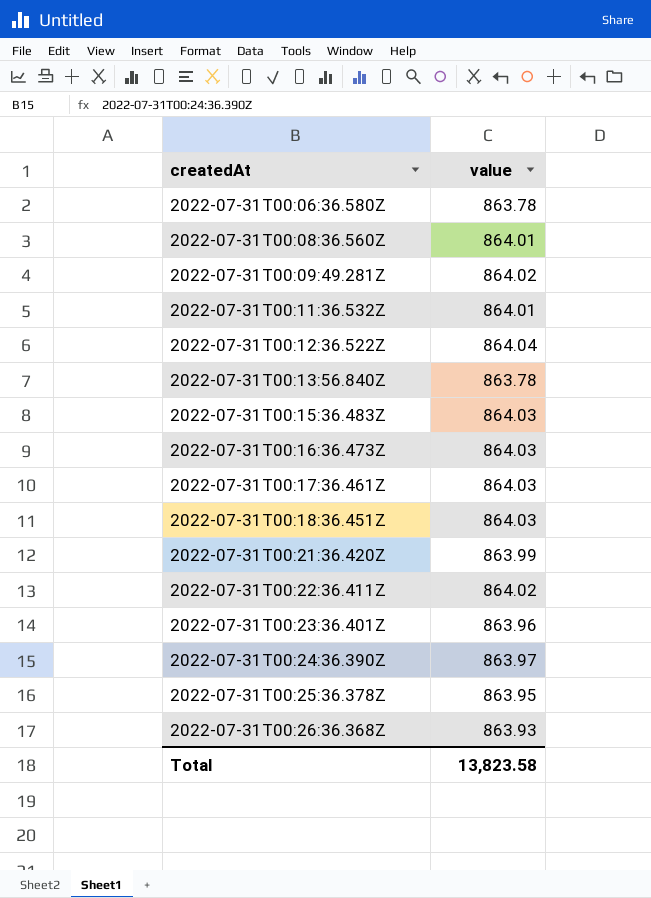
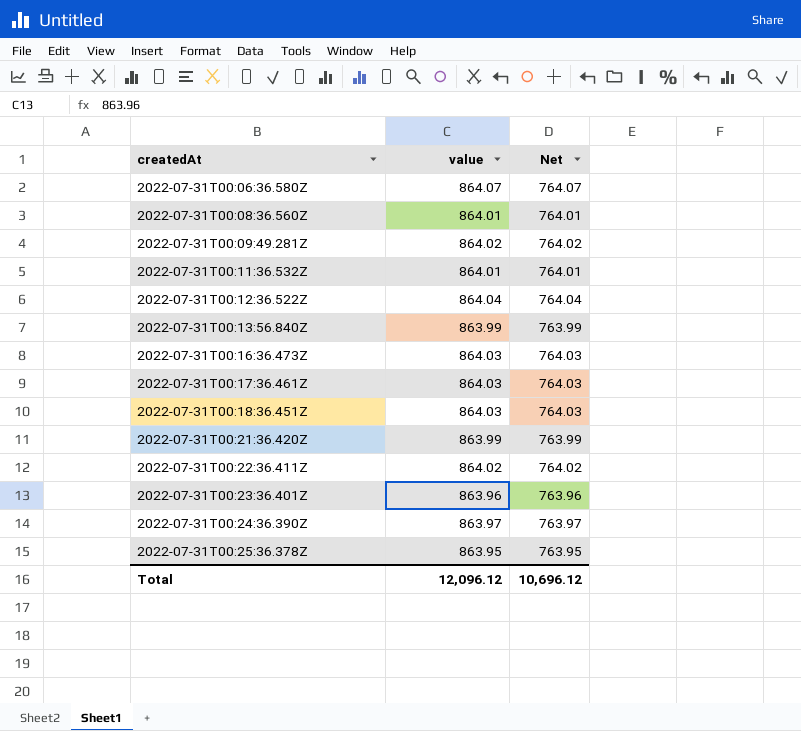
column Net | formula: none -> [value] - 100
row 2022-07-31T00:15:36.483Z: 864.03 -> none
row 2022-07-31T00:26:36.368Z: 863.93 -> none
2022-07-31T00:06:36.580Z | value: 863.78 -> 864.07
2022-07-31T00:13:56.840Z | value: 863.78 -> 863.99
Total | value: 13,823.58 -> 12,096.12

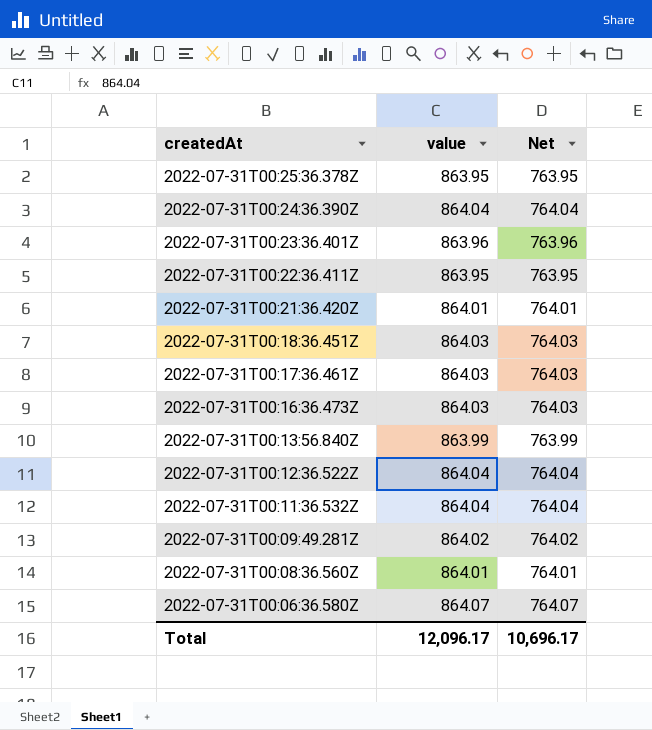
row order: createdAt ascending -> createdAt descending
2022-07-31T00:24:36.390Z | value: 863.97 -> 864.04
2022-07-31T00:24:36.390Z | Net: 763.97 -> 764.04
2022-07-31T00:22:36.411Z | value: 864.02 -> 863.95
2022-07-31T00:22:36.411Z | Net: 764.02 -> 763.95
2022-07-31T00:21:36.420Z | value: 863.99 -> 864.01
2022-07-31T00:21:36.420Z | Net: 763.99 -> 764.01
2022-07-31T00:11:36.532Z | value: 864.01 -> 864.04
2022-07-31T00:11:36.532Z | Net: 764.01 -> 764.04
Total | value: 12,096.12 -> 12,096.17
Total | Net: 10,696.12 -> 10,696.17

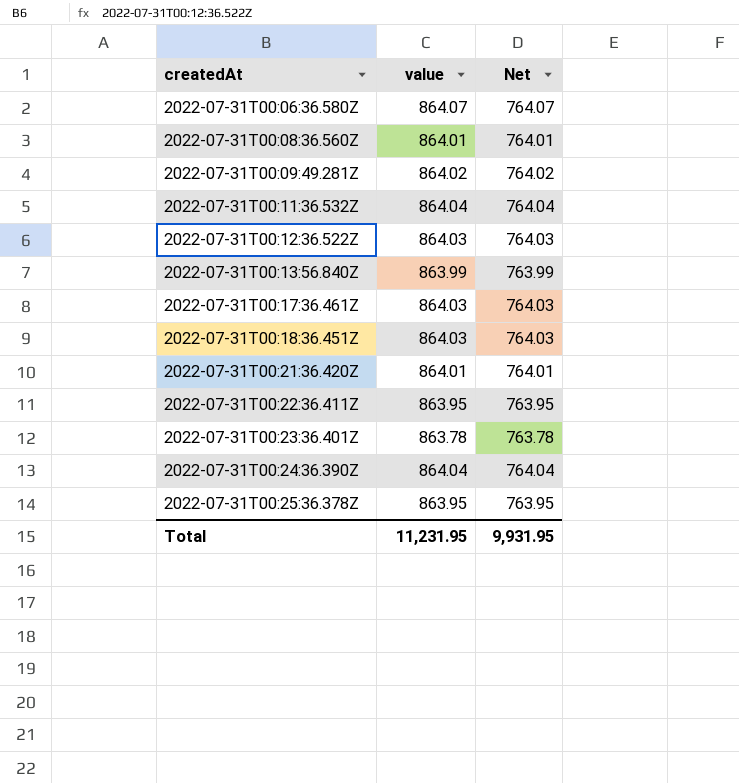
row order: createdAt descending -> createdAt ascending
row 2022-07-31T00:16:36.473Z: 864.03 | 764.03 -> none
2022-07-31T00:12:36.522Z | value: 864.04 -> 864.03
2022-07-31T00:12:36.522Z | Net: 764.04 -> 764.03
2022-07-31T00:23:36.401Z | value: 863.96 -> 863.78
2022-07-31T00:23:36.401Z | Net: 763.96 -> 763.78
Total | value: 12,096.17 -> 11,231.95
Total | Net: 10,696.17 -> 9,931.95

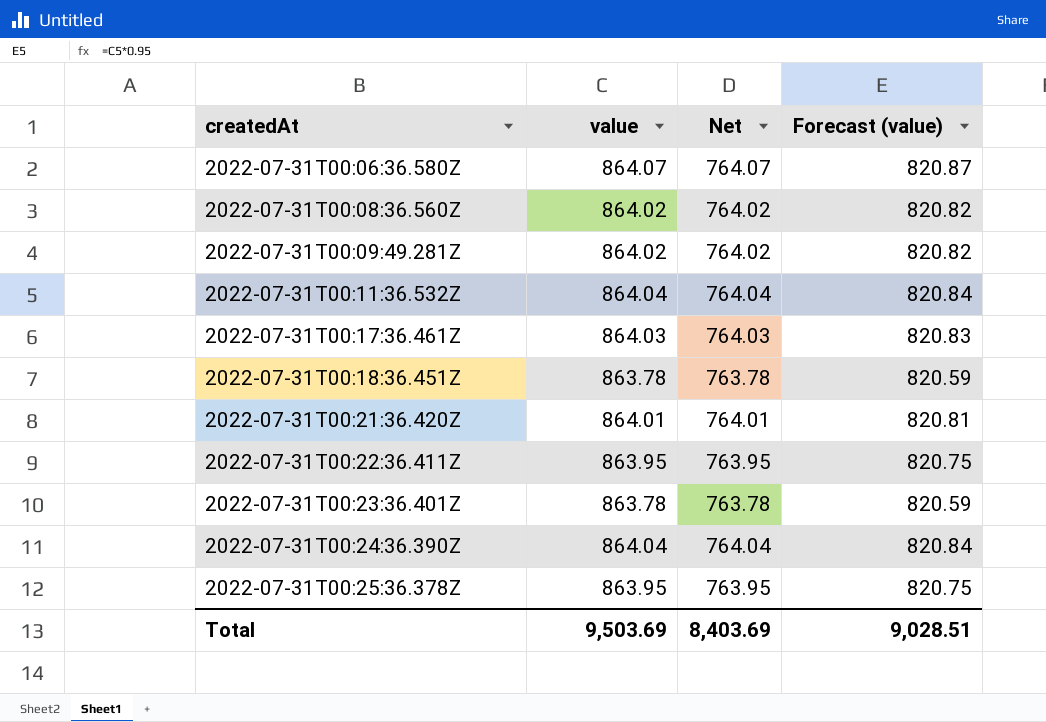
column Forecast (value) | formula: none -> [value] * 0.95
row 2022-07-31T00:12:36.522Z: 864.03 | 764.03 -> none
row 2022-07-31T00:13:56.840Z: 863.99 | 763.99 -> none
2022-07-31T00:08:36.560Z | value: 864.01 -> 864.02
2022-07-31T00:08:36.560Z | Net: 764.01 -> 764.02
2022-07-31T00:18:36.451Z | value: 864.03 -> 863.78
2022-07-31T00:18:36.451Z | Net: 764.03 -> 763.78
Total | value: 11,231.95 -> 9,503.69
Total | Net: 9,931.95 -> 8,403.69

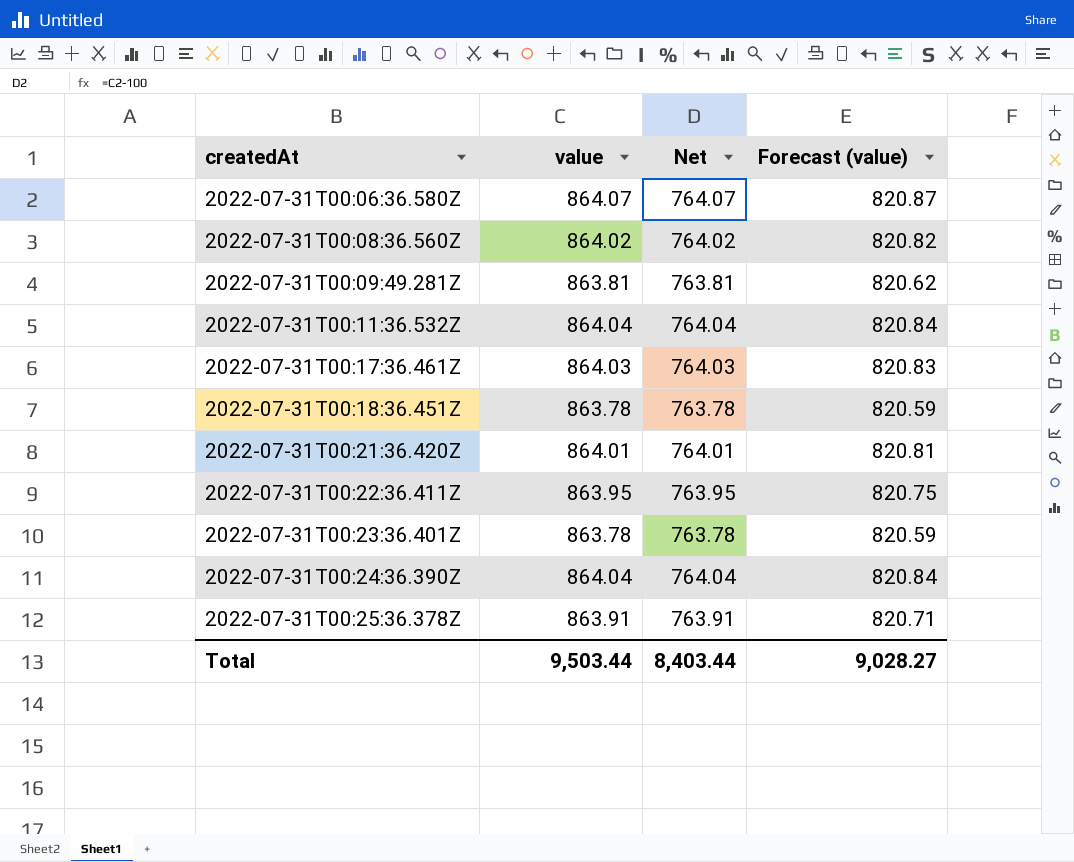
2022-07-31T00:09:49.281Z | value: 864.02 -> 863.81
2022-07-31T00:09:49.281Z | Net: 764.02 -> 763.81
2022-07-31T00:09:49.281Z | Forecast (value): 820.82 -> 820.62
2022-07-31T00:25:36.378Z | value: 863.95 -> 863.91
2022-07-31T00:25:36.378Z | Net: 763.95 -> 763.91
2022-07-31T00:25:36.378Z | Forecast (value): 820.75 -> 820.71
Total | value: 9,503.69 -> 9,503.44
Total | Net: 8,403.69 -> 8,403.44
Total | Forecast (value): 9,028.51 -> 9,028.27

